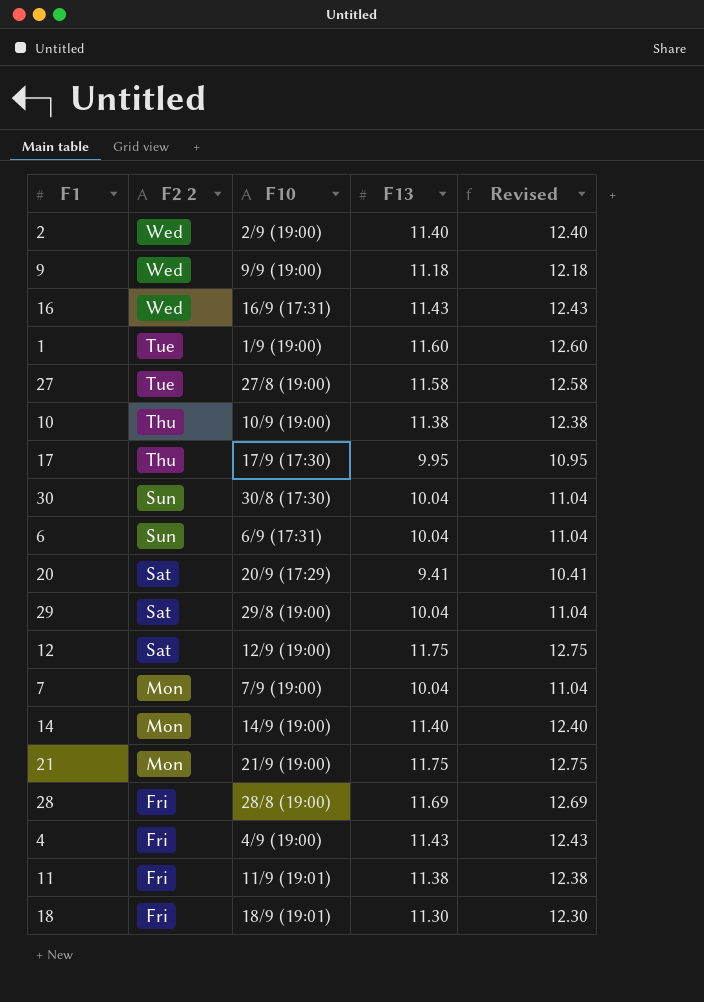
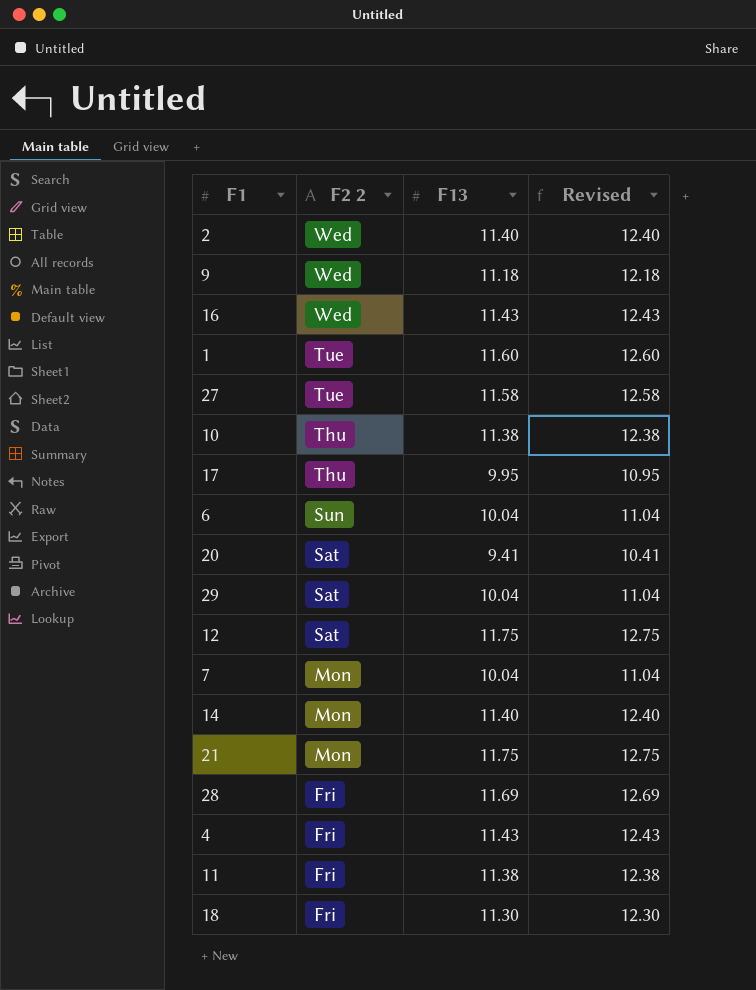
column F10 | position: 3 -> none
row 30: Sun | 30/8 (17:30) | 10.04 | 11.04 -> none

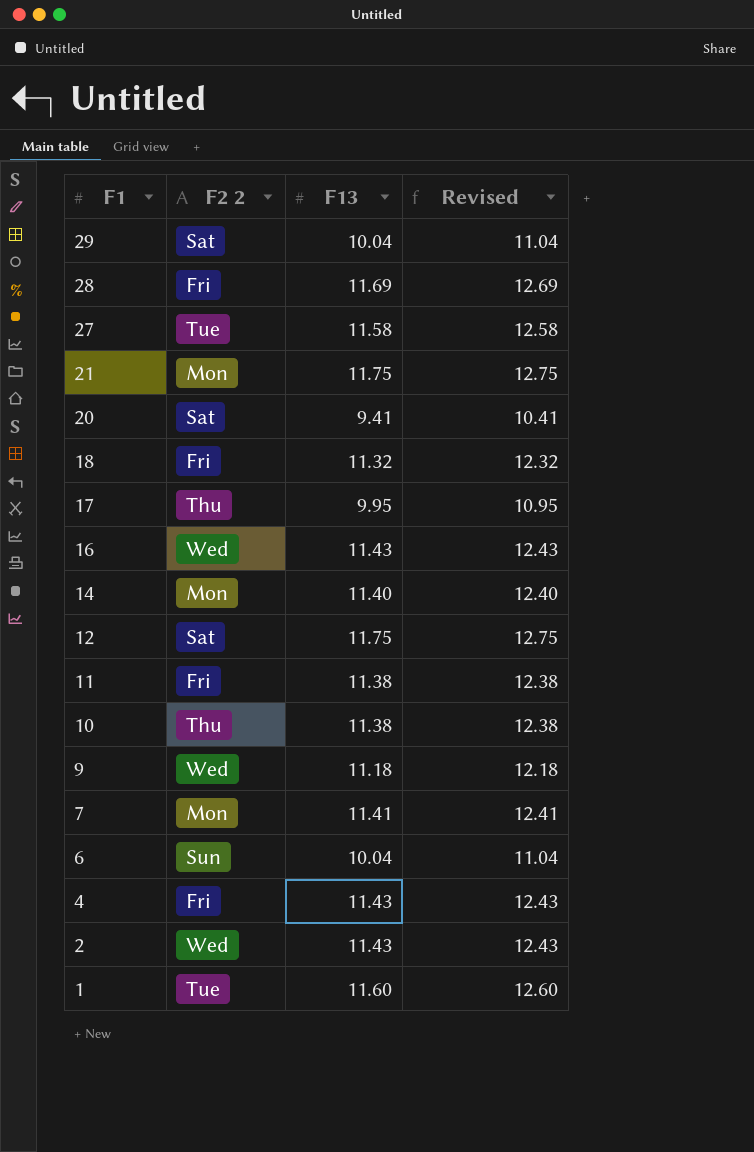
row order: F2 2 descending -> F1 descending
18 | F13: 11.30 -> 11.32
18 | Revised: 12.30 -> 12.32
7 | F13: 10.04 -> 11.41
7 | Revised: 11.04 -> 12.41
2 | F13: 11.40 -> 11.43
2 | Revised: 12.40 -> 12.43

